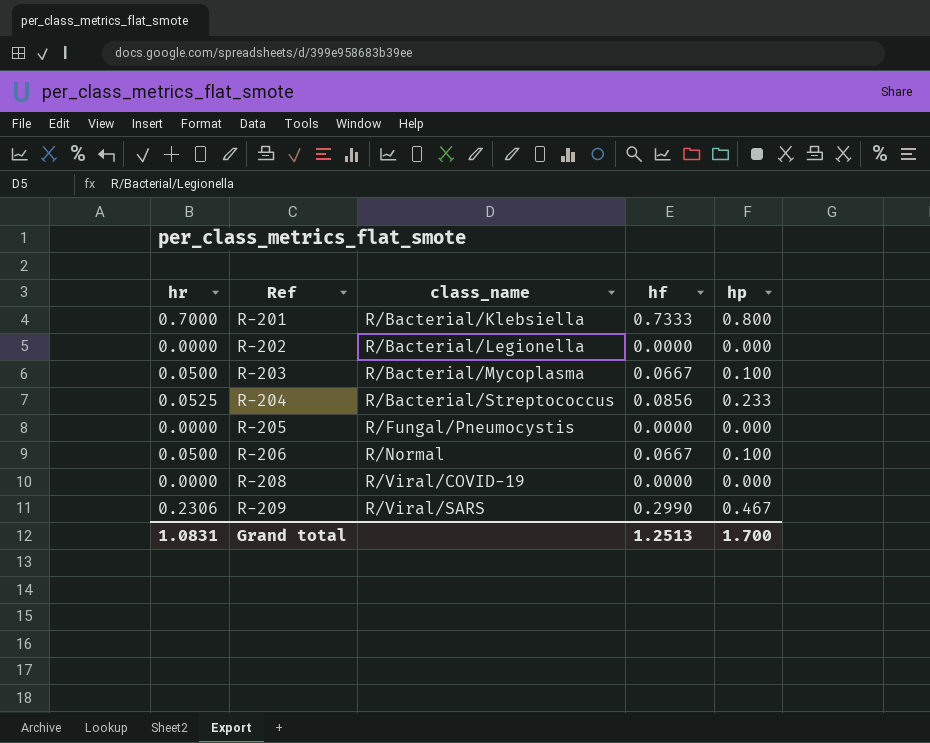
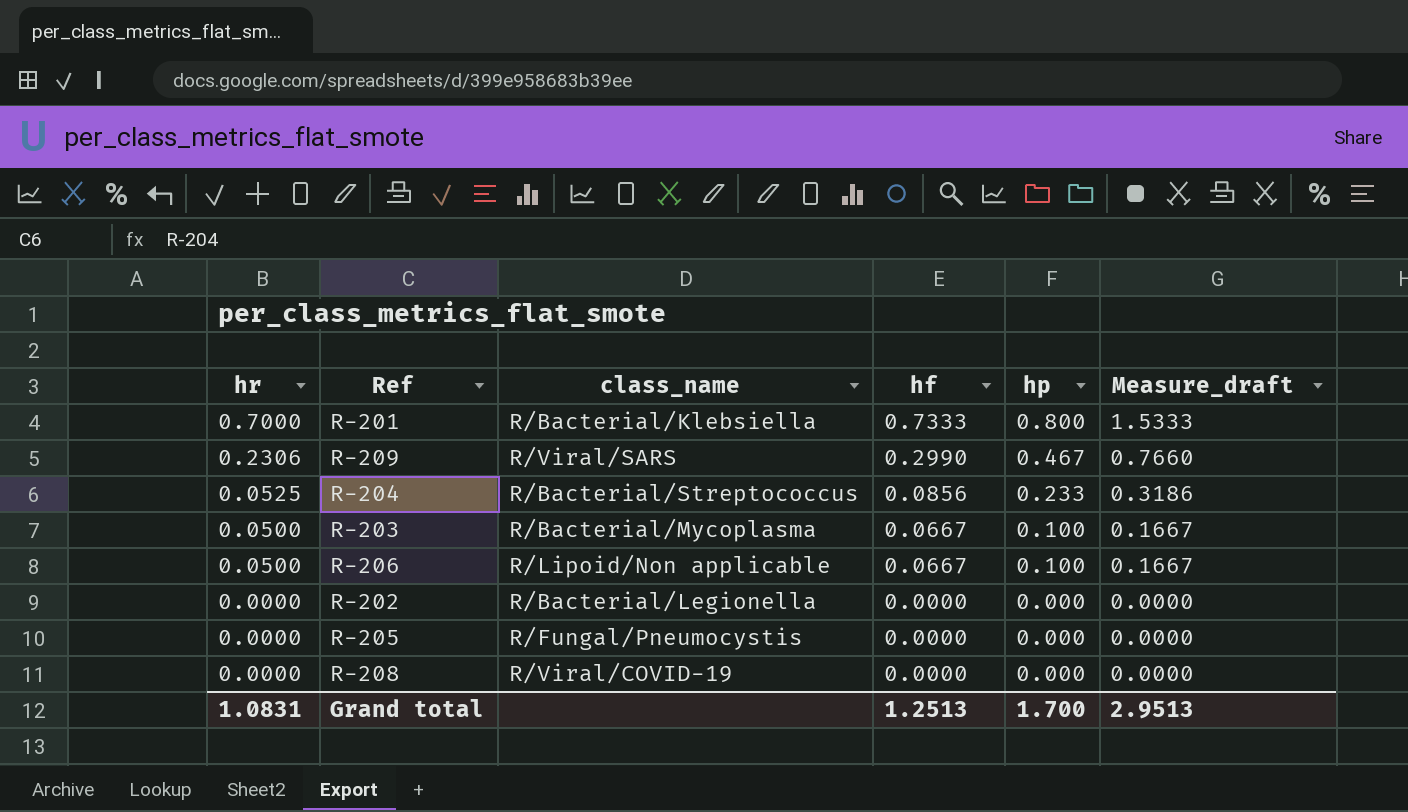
row order: Ref ascending -> hr descending
column Measure_draft | formula: none -> [hf] + [hp]
R-206 | class_name: R/Normal -> R/Lipoid/Non applicable

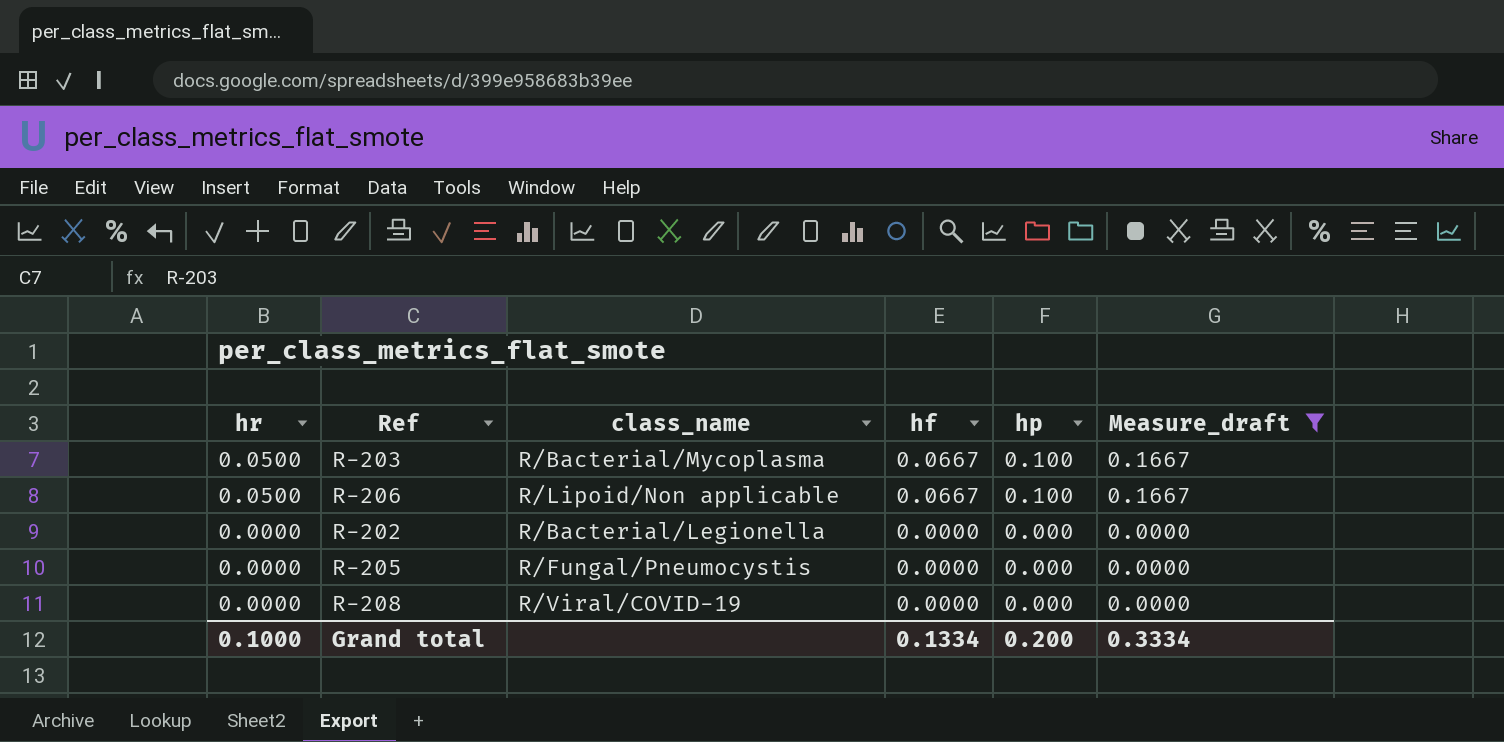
filter: none -> Measure_draft <= 0.1667
Grand total | hr: 1.0831 -> 0.1000
Grand total | hf: 1.2513 -> 0.1334
Grand total | hp: 1.700 -> 0.200
Grand total | Measure_draft: 2.9513 -> 0.3334

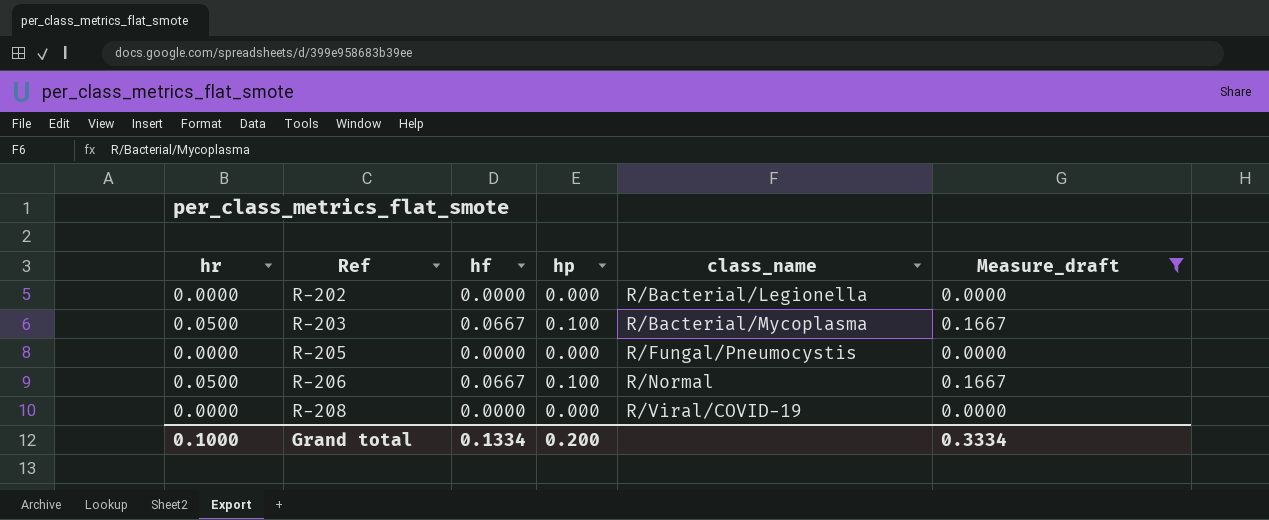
row order: hr descending -> Ref ascending
column class_name | position: 3 -> 5
R-206 | class_name: R/Lipoid/Non applicable -> R/Normal

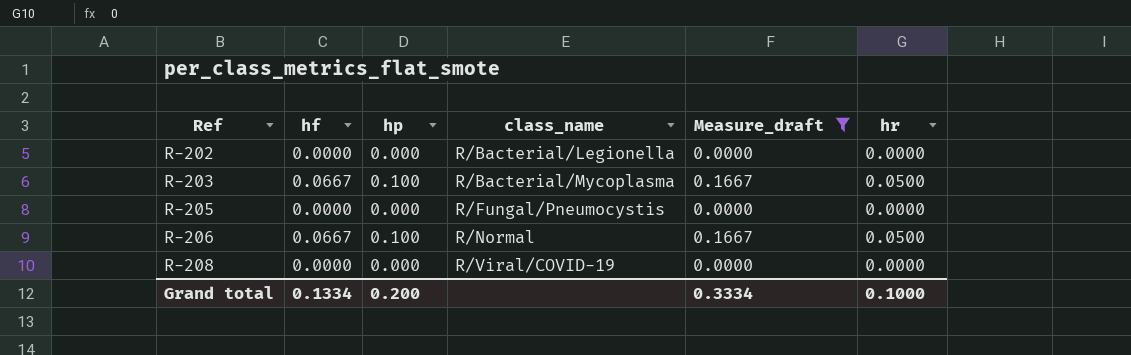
column hr | position: 1 -> 6

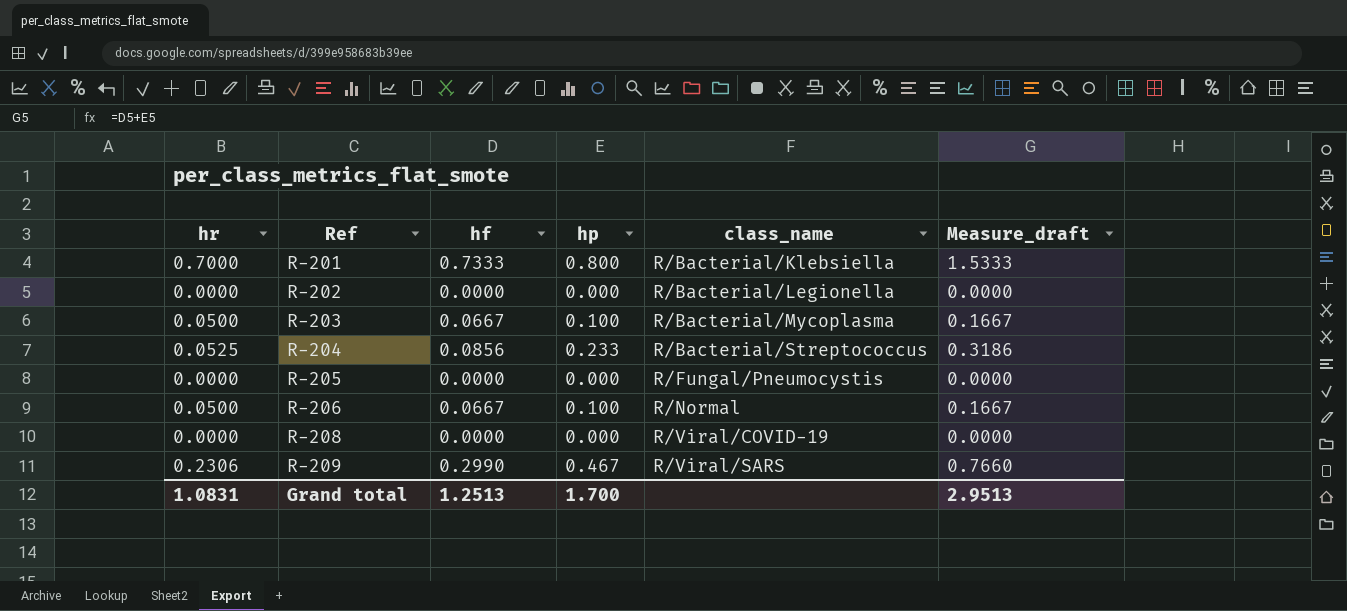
filter: Measure_draft <= 0.1667 -> none
column hr | position: 6 -> 1
Grand total | hr: 0.1000 -> 1.0831
Grand total | hf: 0.1334 -> 1.2513
Grand total | hp: 0.200 -> 1.700
Grand total | Measure_draft: 0.3334 -> 2.9513

